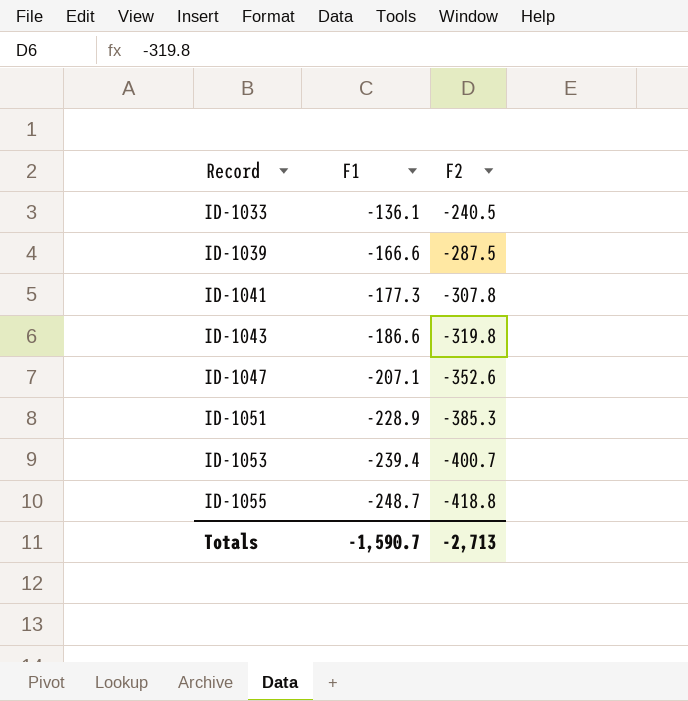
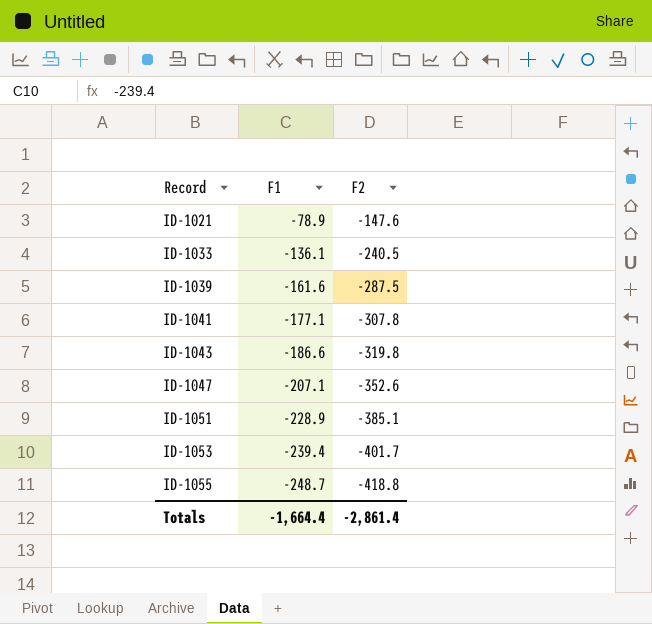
row ID-1021: none -> -78.9 | -147.6
ID-1039 | F1: -166.6 -> -161.6
ID-1041 | F1: -177.3 -> -177.1
ID-1051 | F2: -385.3 -> -385.1
ID-1053 | F2: -400.7 -> -401.7
Totals | F1: -1,590.7 -> -1,664.4
Totals | F2: -2,713 -> -2,861.4

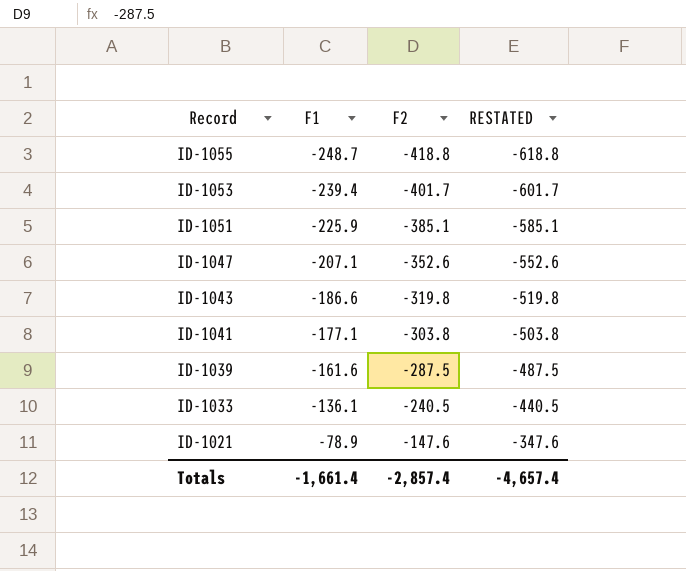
row order: Record ascending -> Record descending
column RESTATED | formula: none -> [F2] - 200
ID-1051 | F1: -228.9 -> -225.9
ID-1041 | F2: -307.8 -> -303.8
Totals | F1: -1,664.4 -> -1,661.4
Totals | F2: -2,861.4 -> -2,857.4

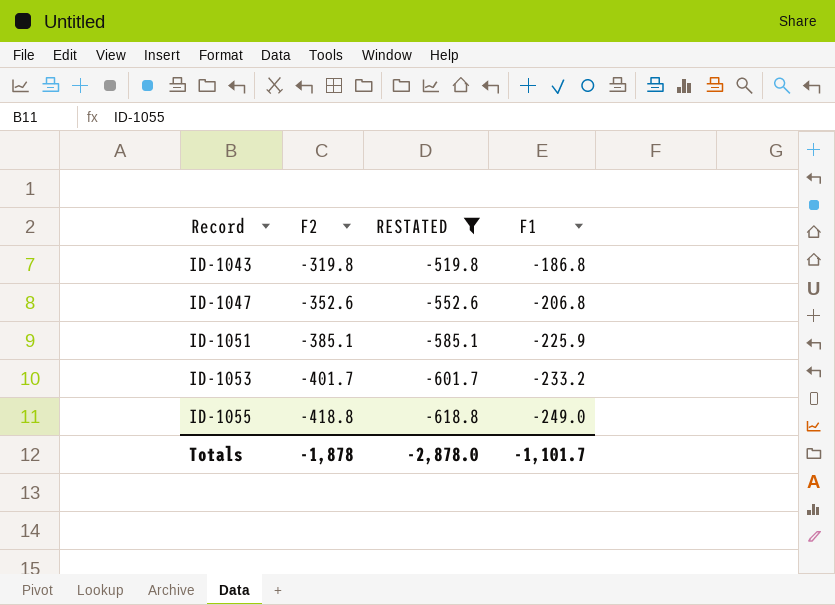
filter: none -> RESTATED <= -519.8
row order: Record descending -> Record ascending
column F1 | position: 2 -> 4
ID-1043 | F1: -186.6 -> -186.8
ID-1047 | F1: -207.1 -> -206.8
ID-1053 | F1: -239.4 -> -233.2
ID-1055 | F1: -248.7 -> -249.0
Totals | F2: -2,857.4 -> -1,878
Totals | RESTATED: -4,657.4 -> -2,878.0
Totals | F1: -1,661.4 -> -1,101.7

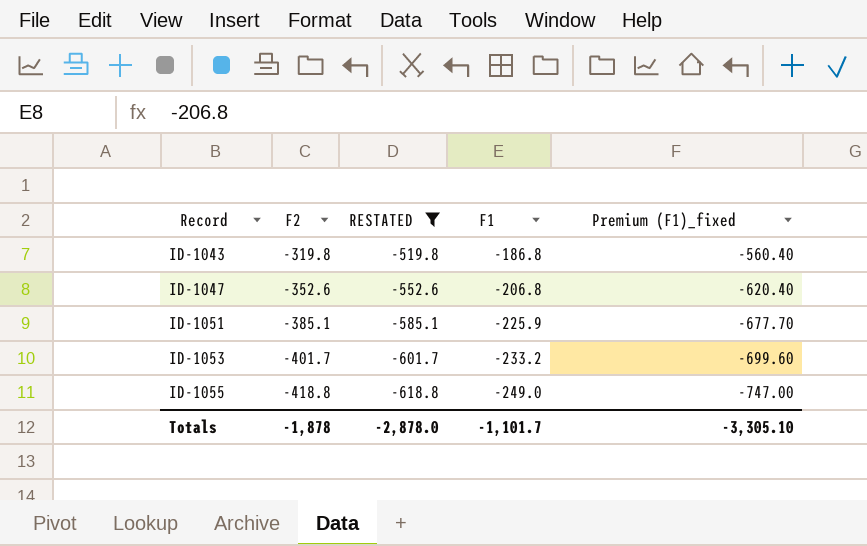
column Premium (F1)_fixed | formula: none -> [F1] * 3

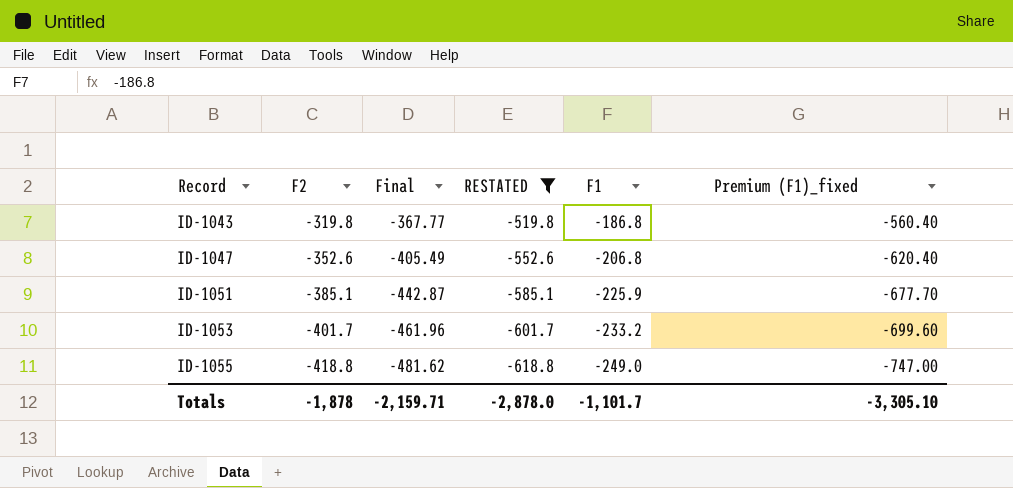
column Final | formula: none -> [F2] * 1.15

